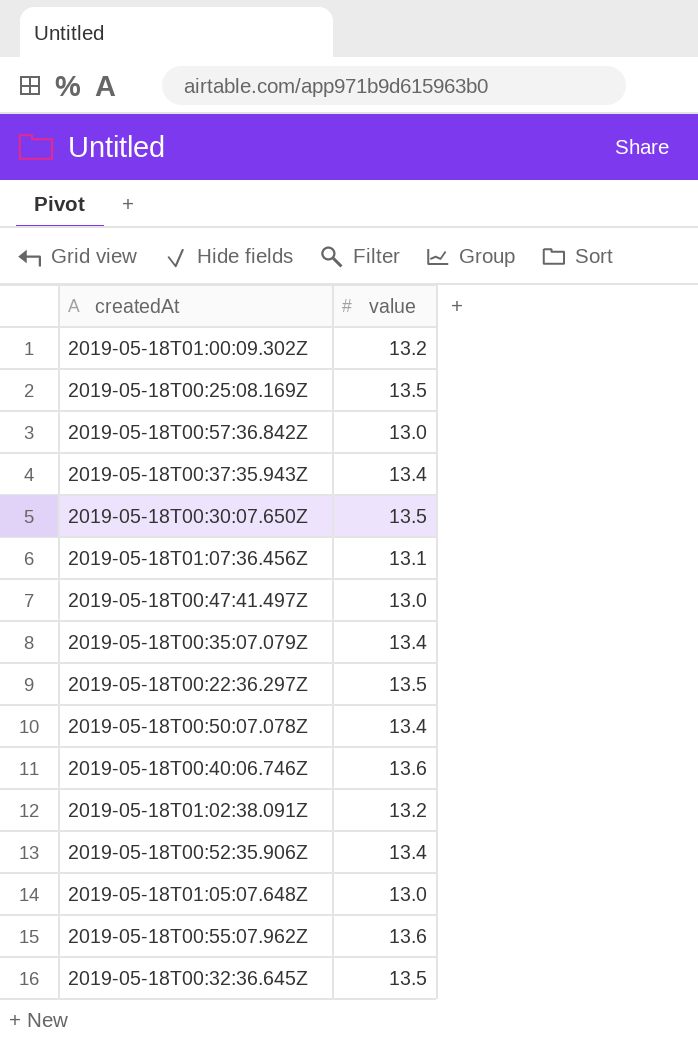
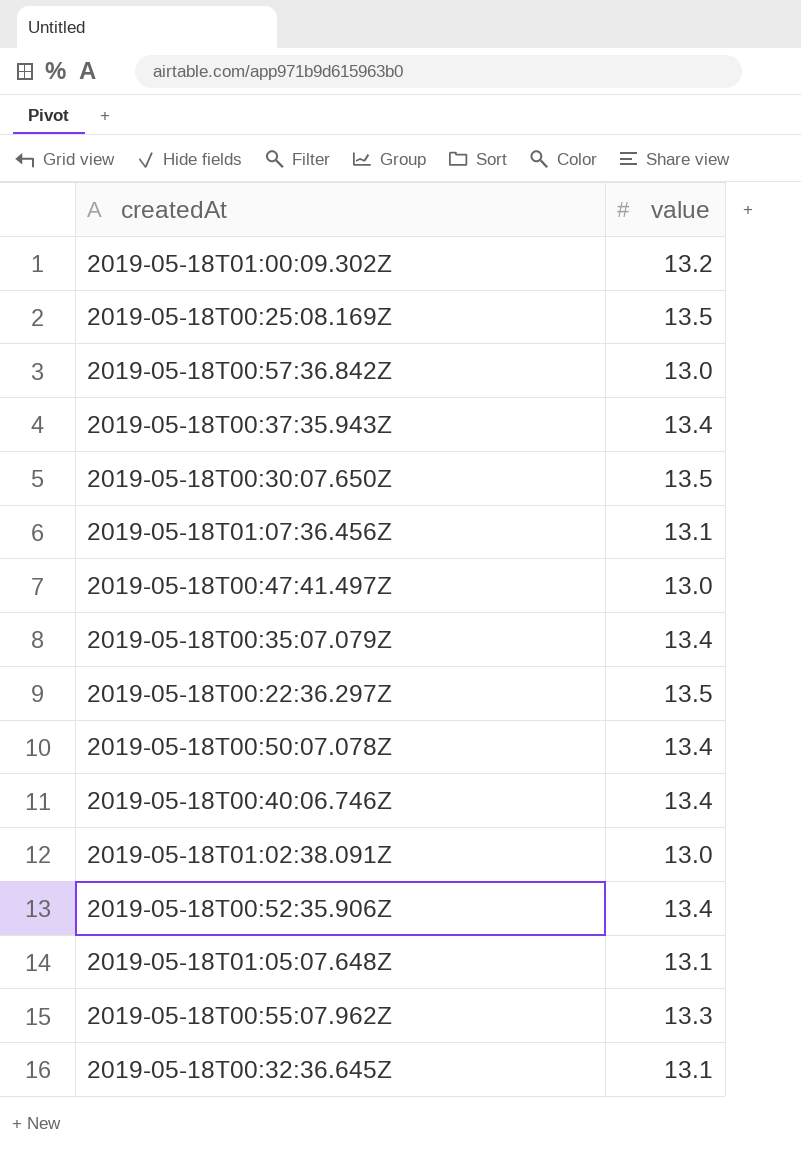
2019-05-18T00:40:06.746Z | value: 13.6 -> 13.4
2019-05-18T01:02:38.091Z | value: 13.2 -> 13.0
2019-05-18T01:05:07.648Z | value: 13.0 -> 13.1
2019-05-18T00:55:07.962Z | value: 13.6 -> 13.3
2019-05-18T00:32:36.645Z | value: 13.5 -> 13.1

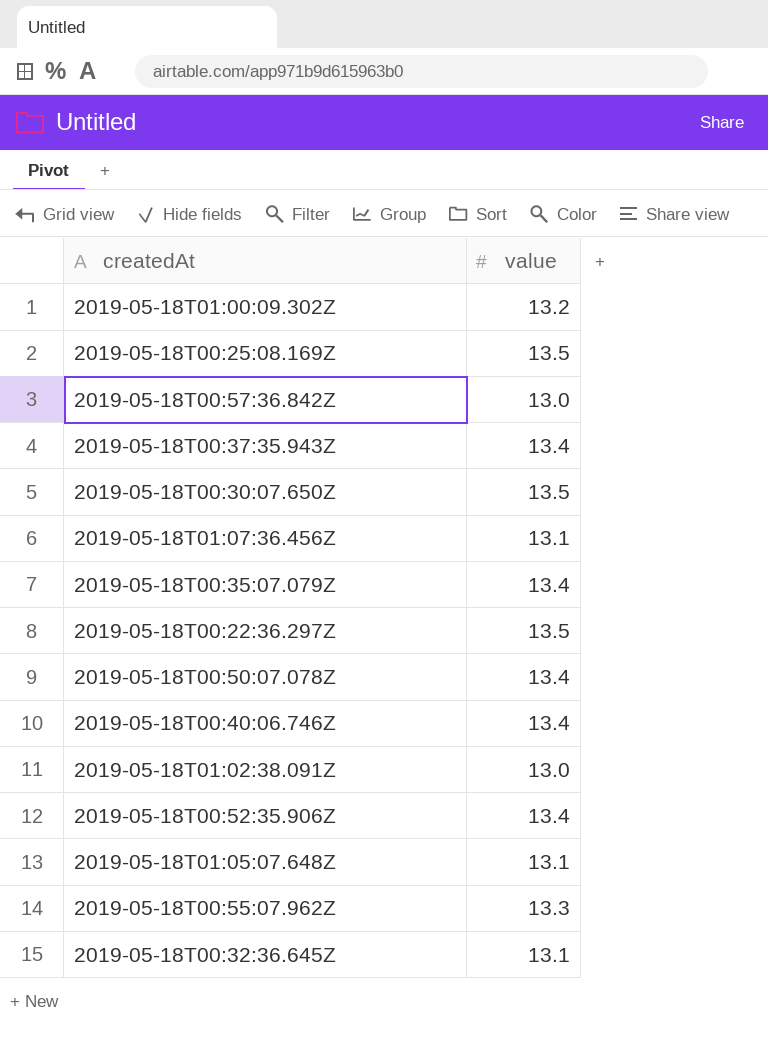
row 2019-05-18T00:47:41.497Z: 13.0 -> none

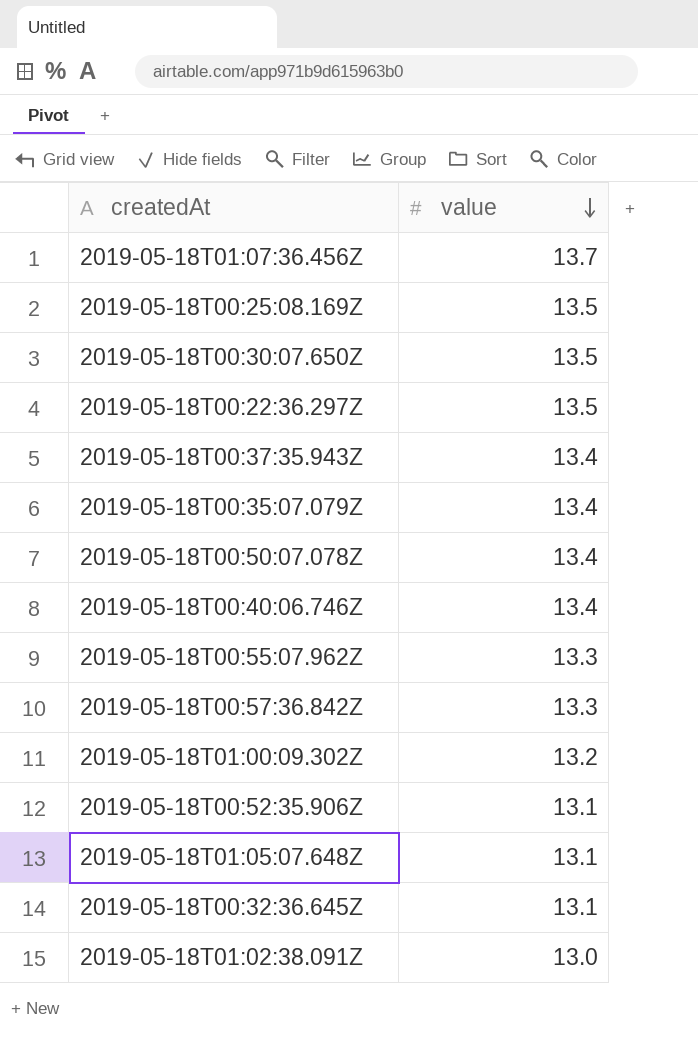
row order: none -> value descending
2019-05-18T01:07:36.456Z | value: 13.1 -> 13.7
2019-05-18T00:57:36.842Z | value: 13.0 -> 13.3
2019-05-18T00:52:35.906Z | value: 13.4 -> 13.1

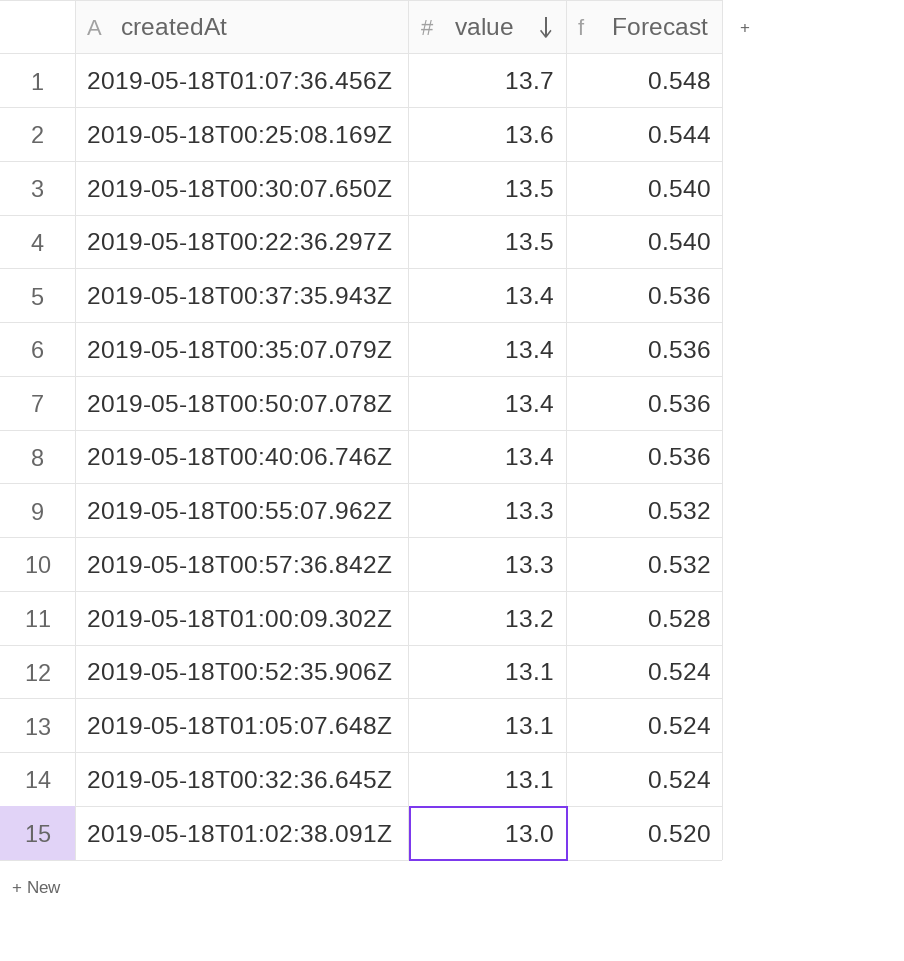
column Forecast | formula: none -> [value] * 0.04
2019-05-18T00:25:08.169Z | value: 13.5 -> 13.6

